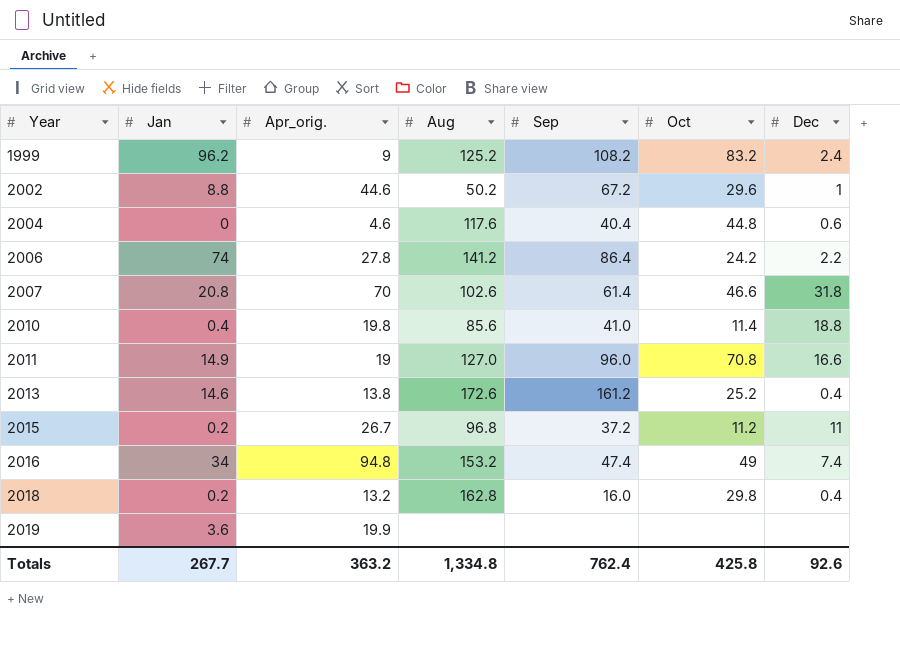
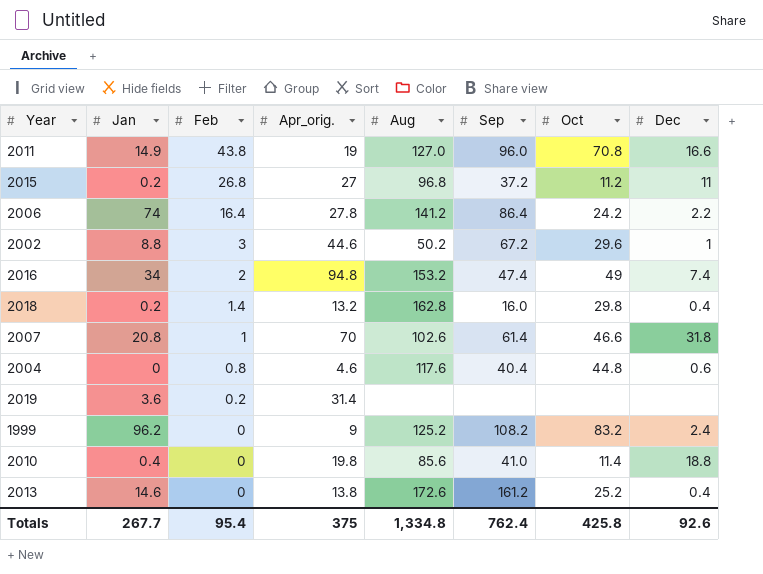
row order: Year ascending -> Feb descending
column Feb | position: none -> 3
2015 | Apr_orig.: 26.7 -> 27
2019 | Apr_orig.: 19.9 -> 31.4
Totals | Apr_orig.: 363.2 -> 375

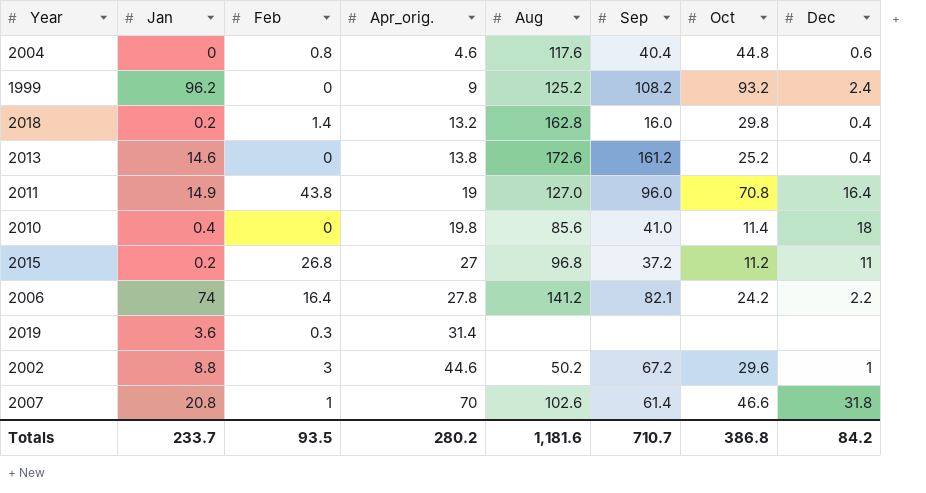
row order: Feb descending -> Apr_orig. ascending
row 2016: 34 | 2 | 94.8 | 153.2 | 47.4 | 49 | 7.4 -> none
1999 | Oct: 83.2 -> 93.2
2011 | Dec: 16.6 -> 16.4
2010 | Dec: 18.8 -> 18
2006 | Sep: 86.4 -> 82.1
2019 | Feb: 0.2 -> 0.3
Totals | Jan: 267.7 -> 233.7
Totals | Feb: 95.4 -> 93.5
Totals | Apr_orig.: 375 -> 280.2
Totals | Aug: 1,334.8 -> 1,181.6
Totals | Sep: 762.4 -> 710.7
Totals | Oct: 425.8 -> 386.8
Totals | Dec: 92.6 -> 84.2

